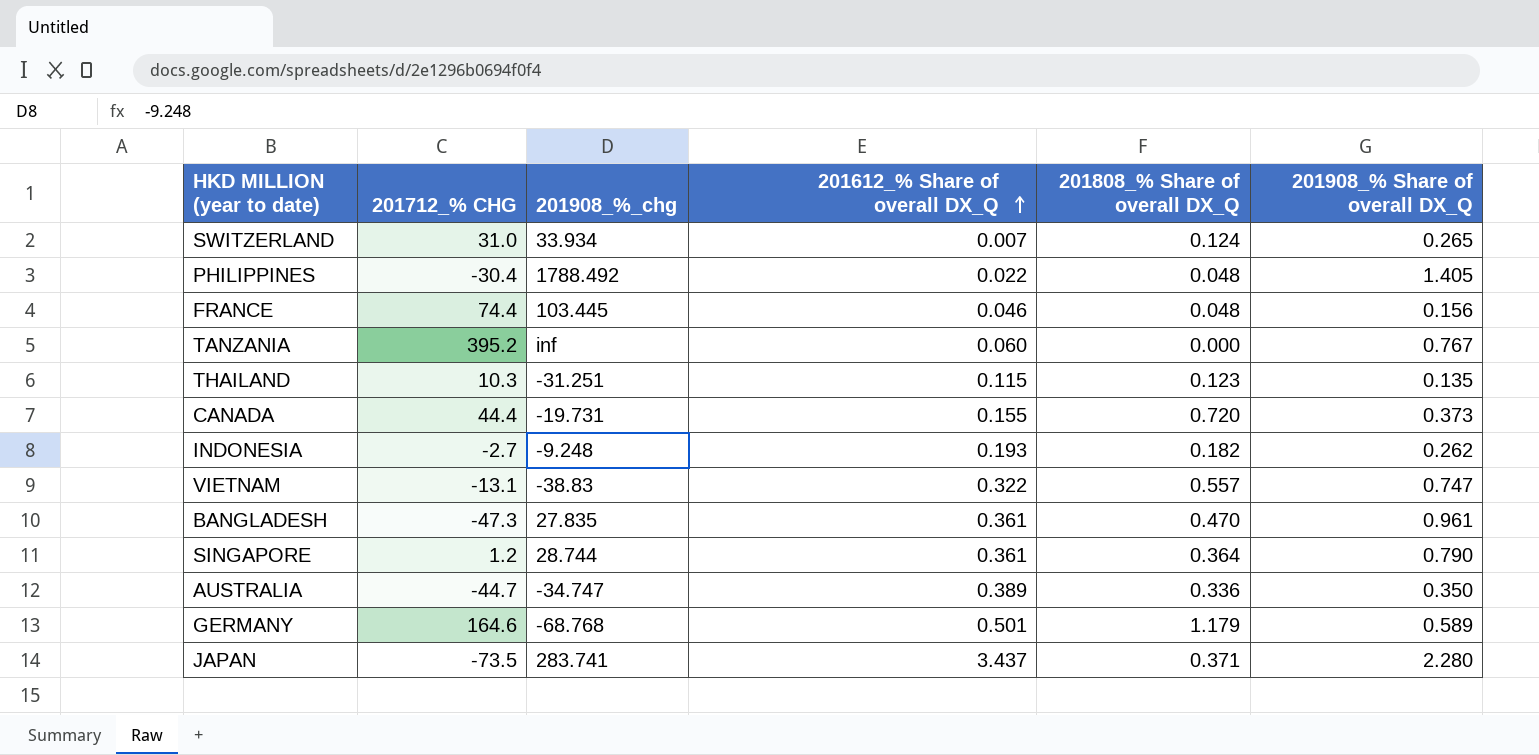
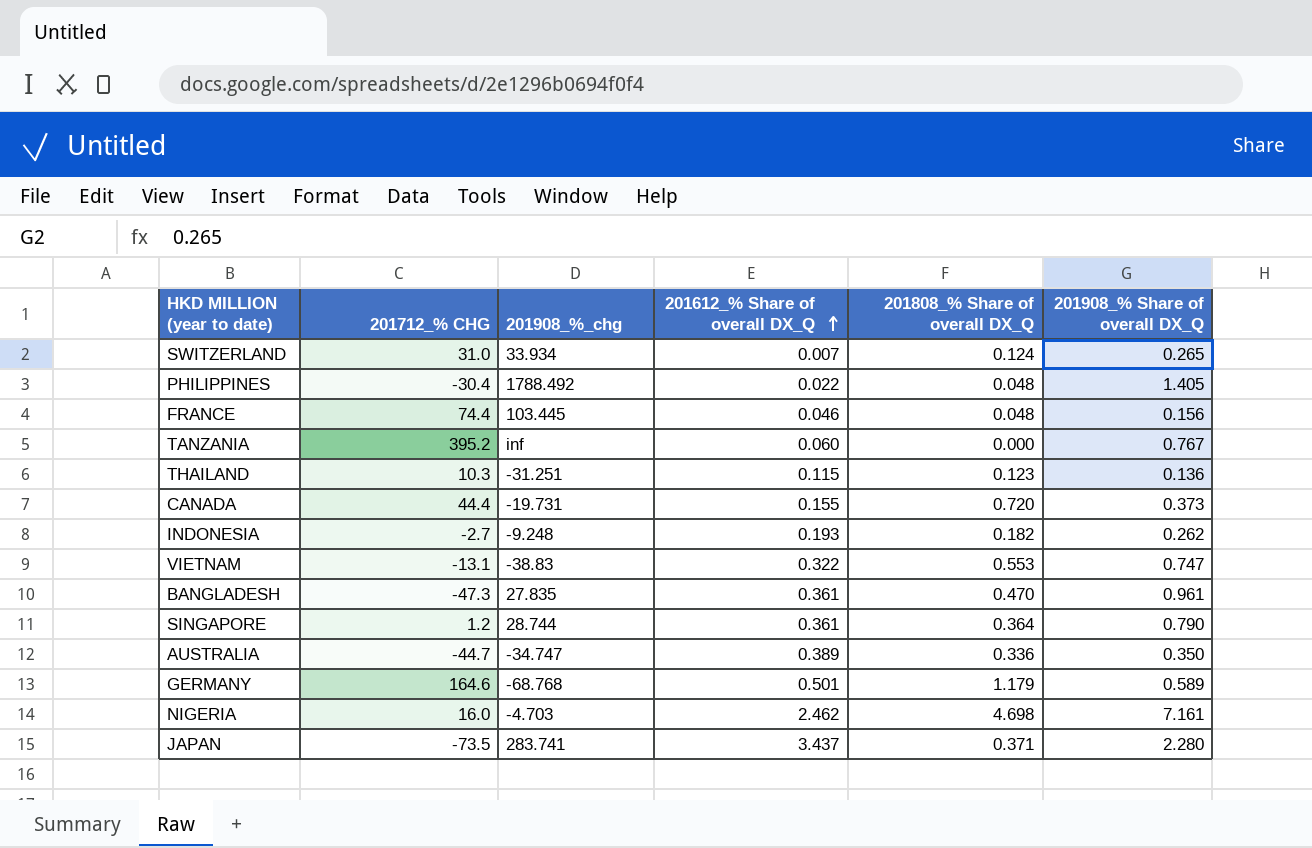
THAILAND | 201908_% Share of overall DX_Q: 0.135 -> 0.136
VIETNAM | 201808_% Share of overall DX_Q: 0.557 -> 0.553
row NIGERIA: none -> 16.0 | -4.703 | 2.462 | 4.698 | 7.161

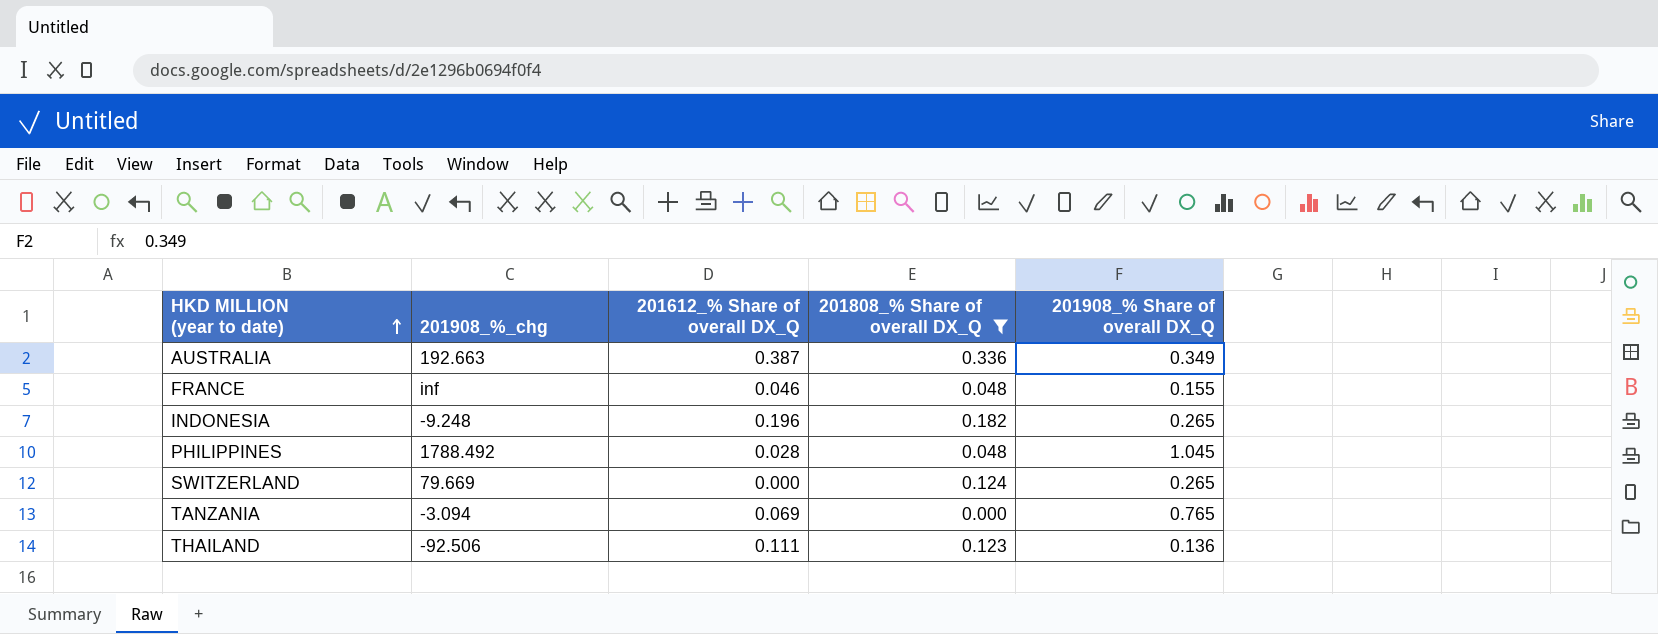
filter: none -> 201808_% Share of overall DX_Q <= 0.336
row order: 201612_% Share of overall DX_Q ascending -> HKD MILLION (year to date) ascending
column 201712_% CHG | position: 2 -> none
AUSTRALIA | 201908_%_chg: -34.747 -> 192.663
AUSTRALIA | 201612_% Share of overall DX_Q: 0.389 -> 0.387
AUSTRALIA | 201908_% Share of overall DX_Q: 0.350 -> 0.349
FRANCE | 201908_%_chg: 103.445 -> inf
FRANCE | 201908_% Share of overall DX_Q: 0.156 -> 0.155
INDONESIA | 201612_% Share of overall DX_Q: 0.193 -> 0.196
INDONESIA | 201908_% Share of overall DX_Q: 0.262 -> 0.265
PHILIPPINES | 201612_% Share of overall DX_Q: 0.022 -> 0.028
PHILIPPINES | 201908_% Share of overall DX_Q: 1.405 -> 1.045
SWITZERLAND | 201908_%_chg: 33.934 -> 79.669
SWITZERLAND | 201612_% Share of overall DX_Q: 0.007 -> 0.000
TANZANIA | 201908_%_chg: inf -> -3.094
TANZANIA | 201612_% Share of overall DX_Q: 0.060 -> 0.069
TANZANIA | 201908_% Share of overall DX_Q: 0.767 -> 0.765
THAILAND | 201908_%_chg: -31.251 -> -92.506
THAILAND | 201612_% Share of overall DX_Q: 0.115 -> 0.111

